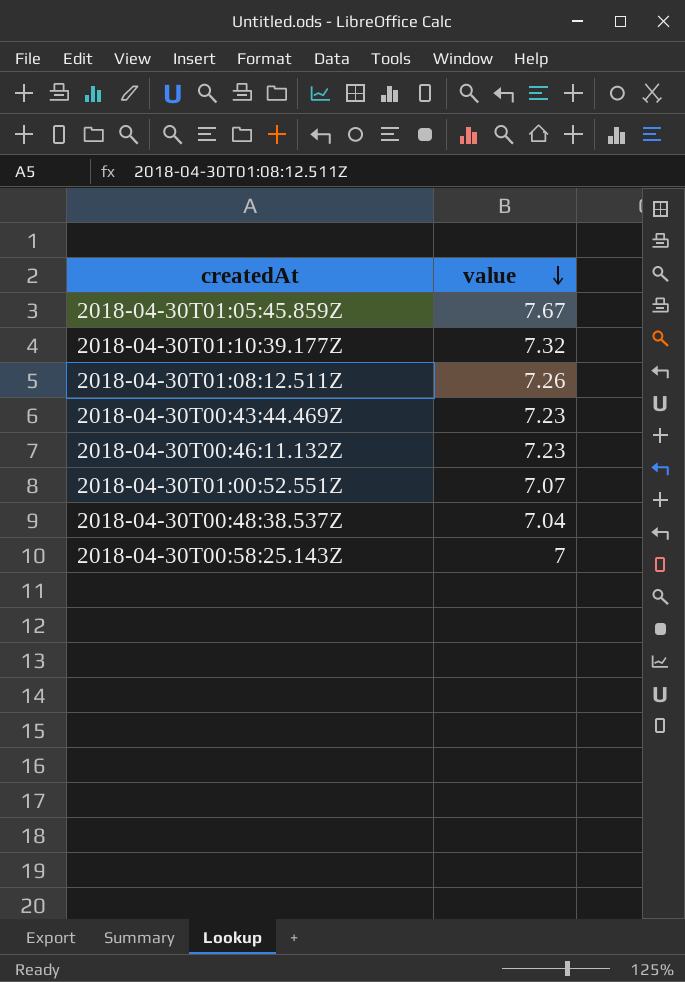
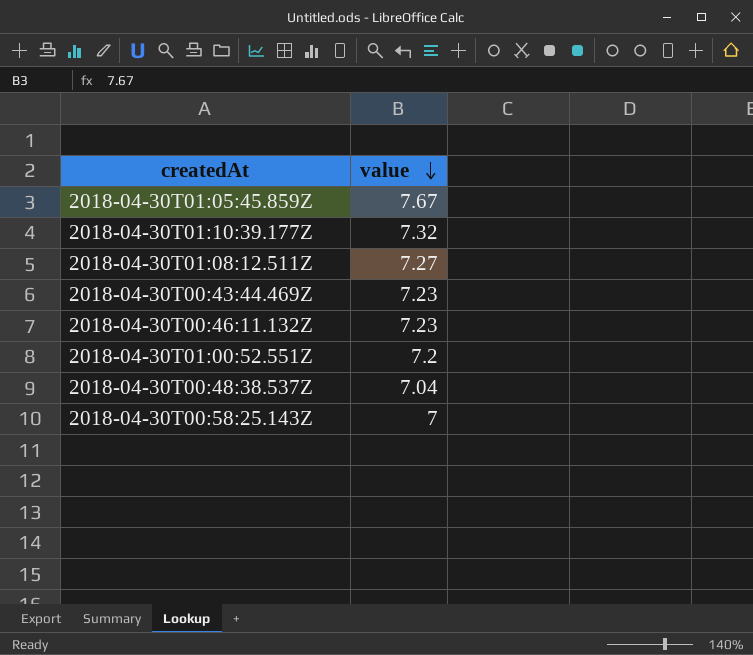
2018-04-30T01:08:12.511Z | value: 7.26 -> 7.27
2018-04-30T01:00:52.551Z | value: 7.07 -> 7.2

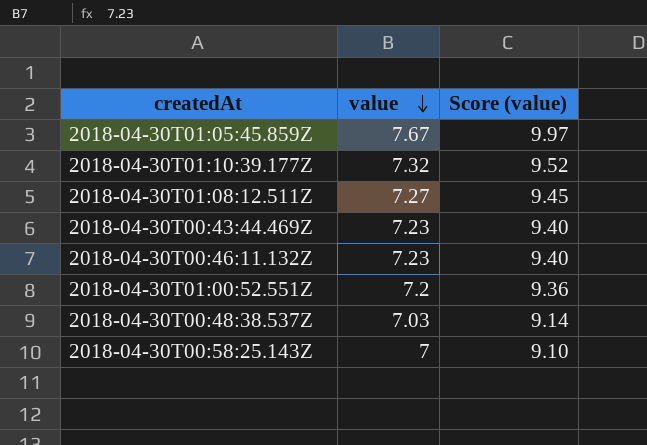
column Score (value) | formula: none -> [value] * 1.3
2018-04-30T00:48:38.537Z | value: 7.04 -> 7.03

